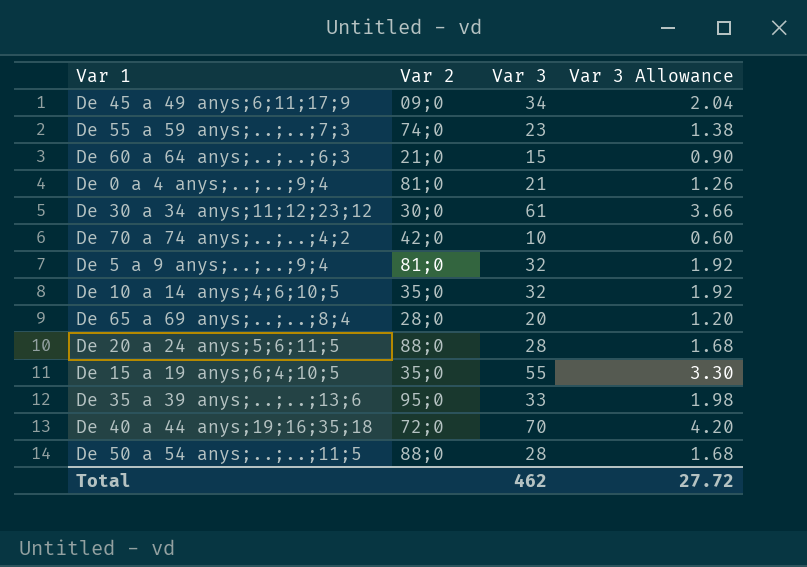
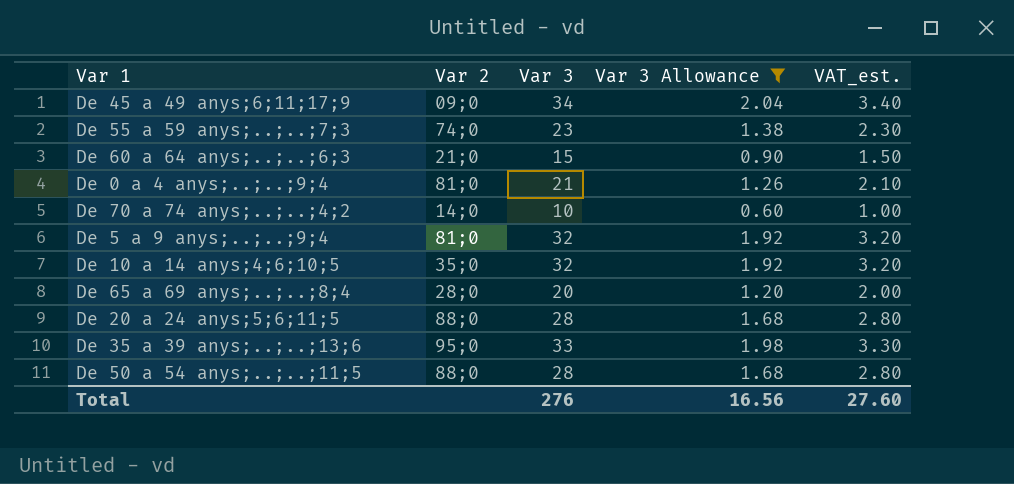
filter: none -> Var 3 Allowance <= 2.04
column VAT_est. | formula: none -> [Var 3] * 0.1
De 70 a 74 anys;..;..;4;2 | Var 2: 42;0 -> 14;0
Total | Var 3: 462 -> 276
Total | Var 3 Allowance: 27.72 -> 16.56

